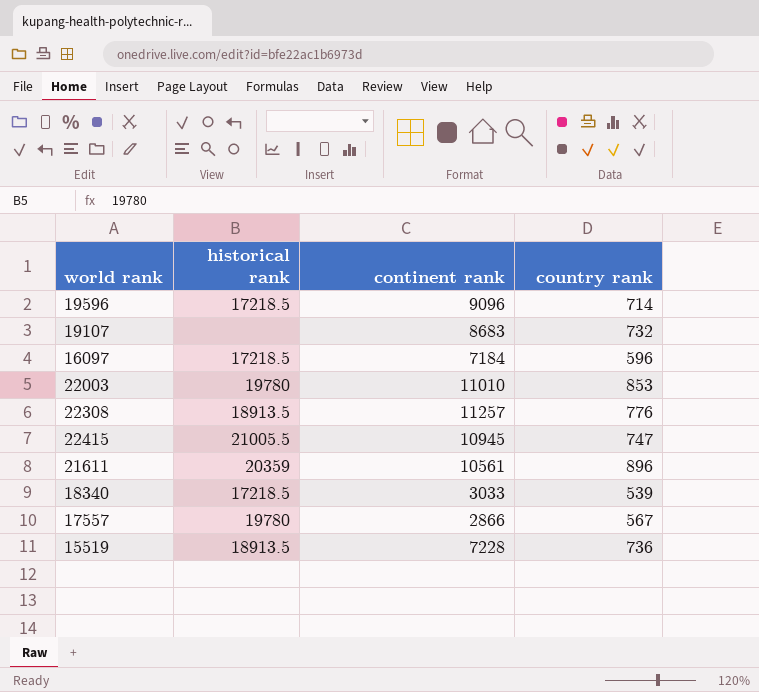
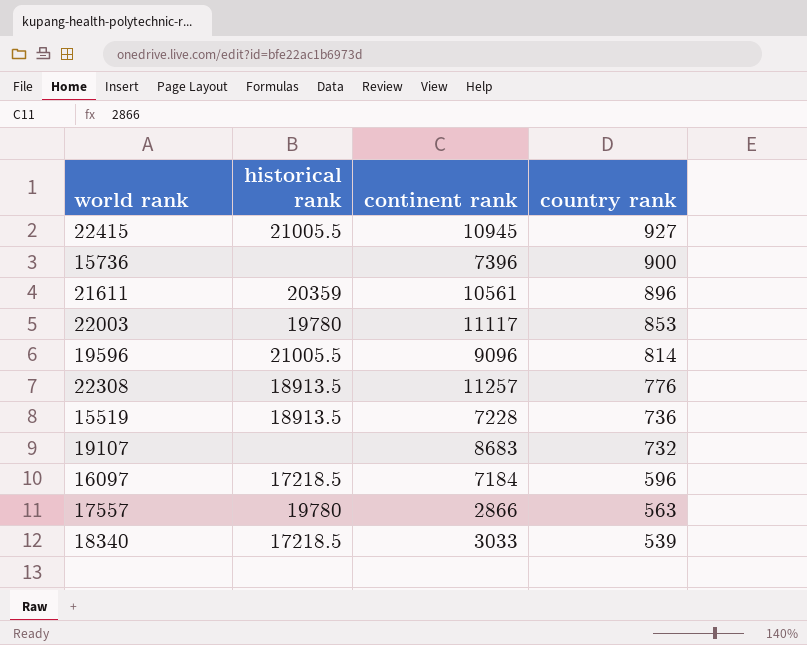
row order: none -> country rank descending
22415 | country rank: 747 -> 927
row 15736: none -> none | 7396 | 900
22003 | continent rank: 11010 -> 11117
19596 | historical rank: 17218.5 -> 21005.5
19596 | country rank: 714 -> 814
17557 | country rank: 567 -> 563

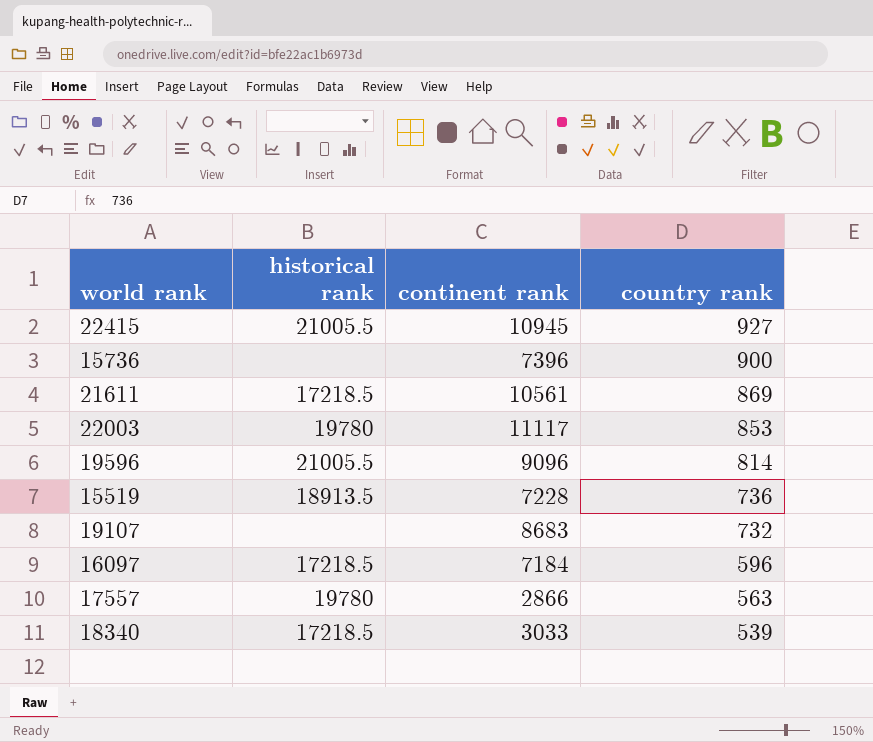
row 22308: 18913.5 | 11257 | 776 -> none
21611 | historical rank: 20359 -> 17218.5
21611 | country rank: 896 -> 869

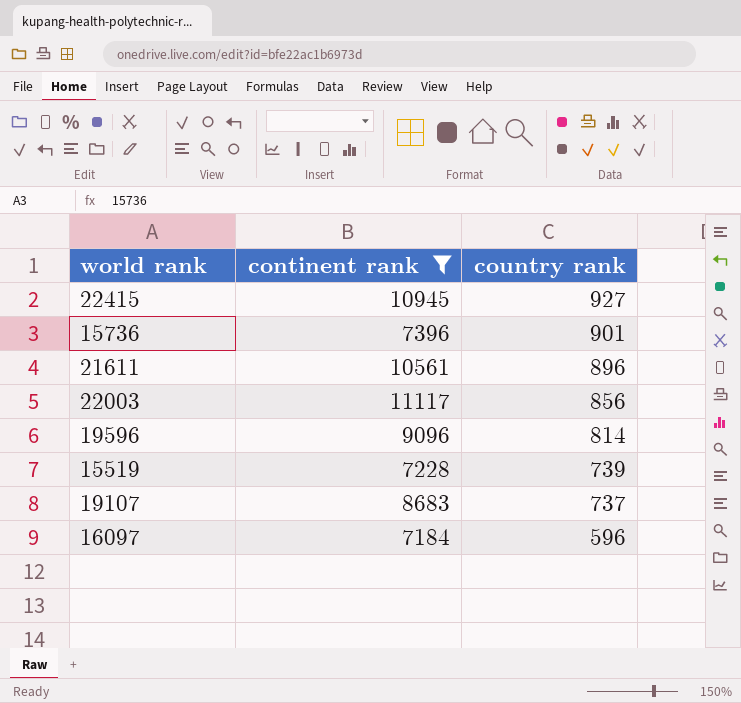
filter: none -> continent rank >= 7184
column historical rank | position: 2 -> none
15736 | country rank: 900 -> 901
21611 | country rank: 869 -> 896
22003 | country rank: 853 -> 856
15519 | country rank: 736 -> 739
19107 | country rank: 732 -> 737

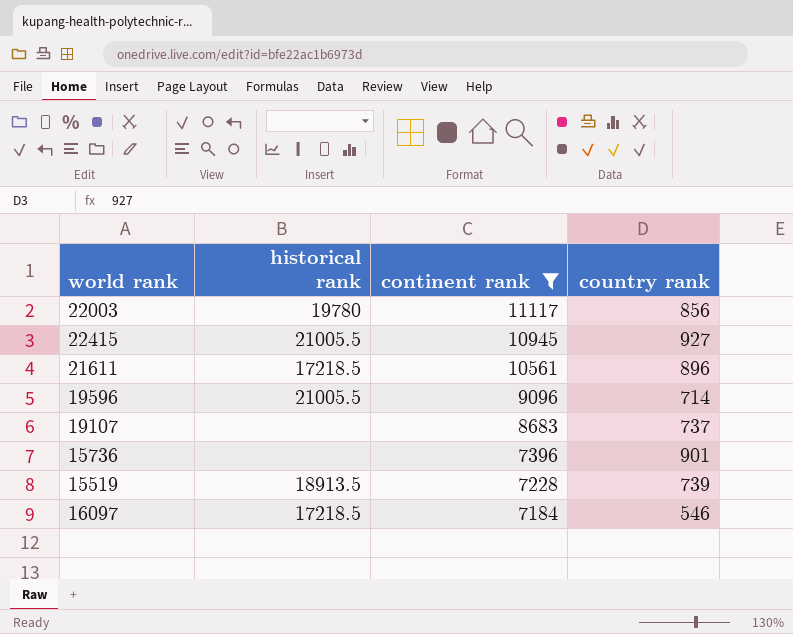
row order: country rank descending -> continent rank descending
column historical rank | position: none -> 2
19596 | country rank: 814 -> 714
16097 | country rank: 596 -> 546

